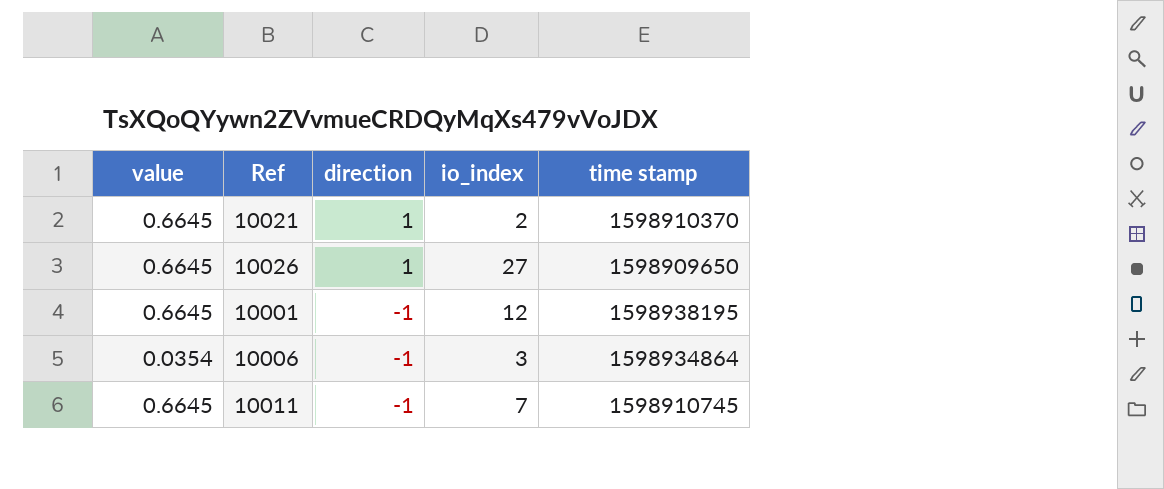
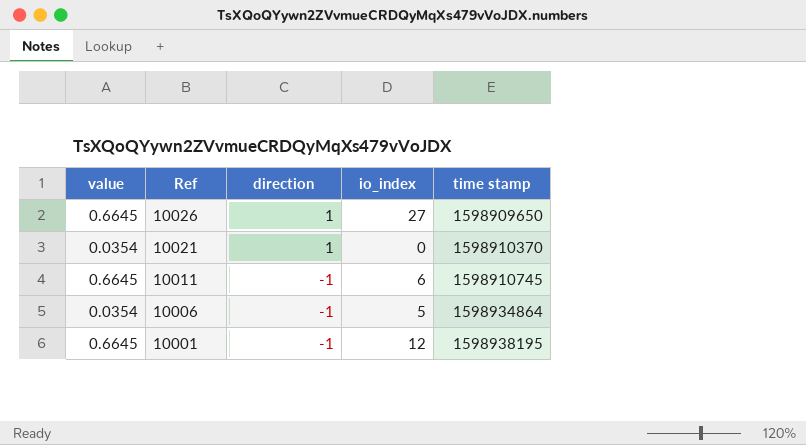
row order: direction descending -> Ref descending
10021 | value: 0.6645 -> 0.0354
10021 | io_index: 2 -> 0
10011 | io_index: 7 -> 6
10006 | io_index: 3 -> 5

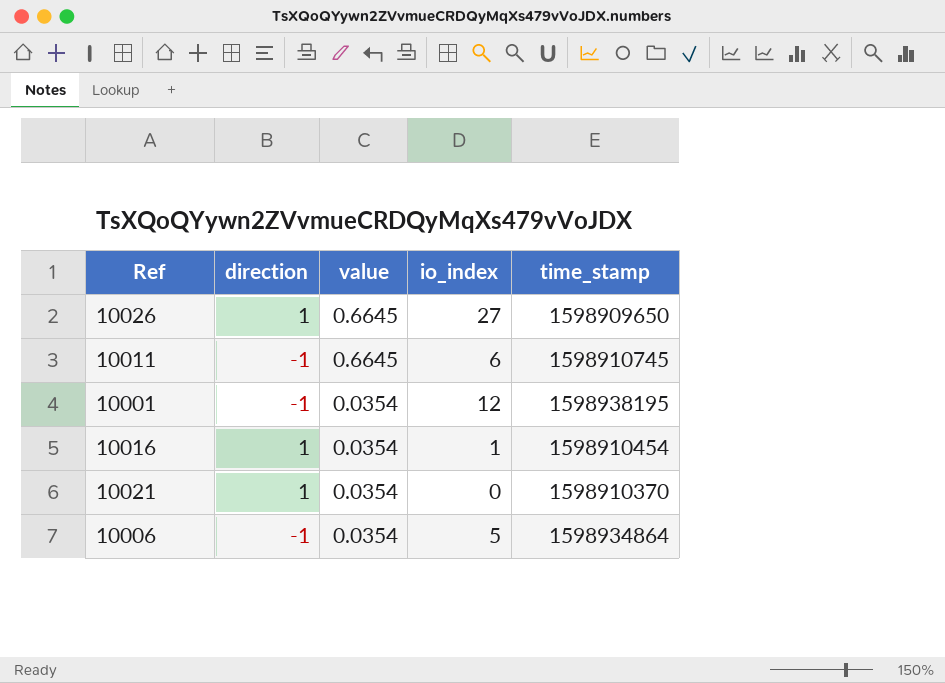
row order: Ref descending -> value descending
column value | position: 1 -> 3
column name: time stamp -> time_stamp
10001 | value: 0.6645 -> 0.0354
row 10016: none -> 1 | 0.0354 | 1 | 1598910454

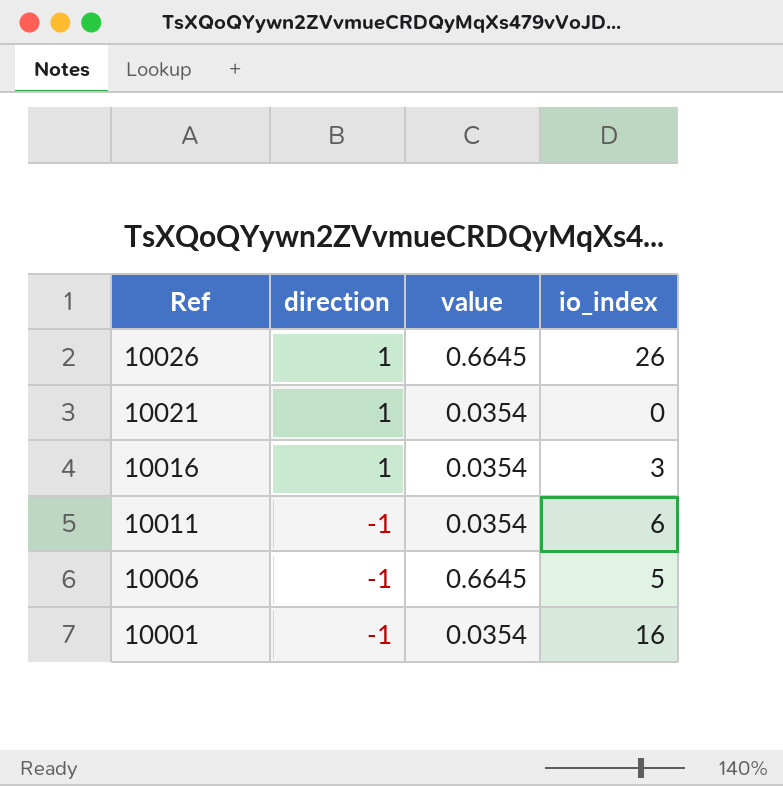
row order: value descending -> Ref descending
column time_stamp | position: 5 -> none
10026 | io_index: 27 -> 26
10016 | io_index: 1 -> 3
10011 | value: 0.6645 -> 0.0354
10006 | value: 0.0354 -> 0.6645
10001 | io_index: 12 -> 16

